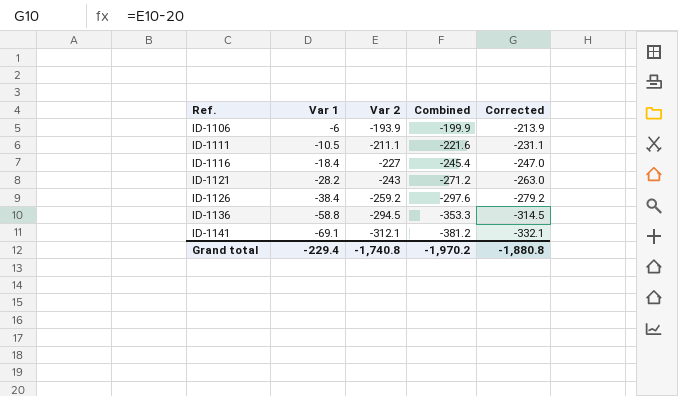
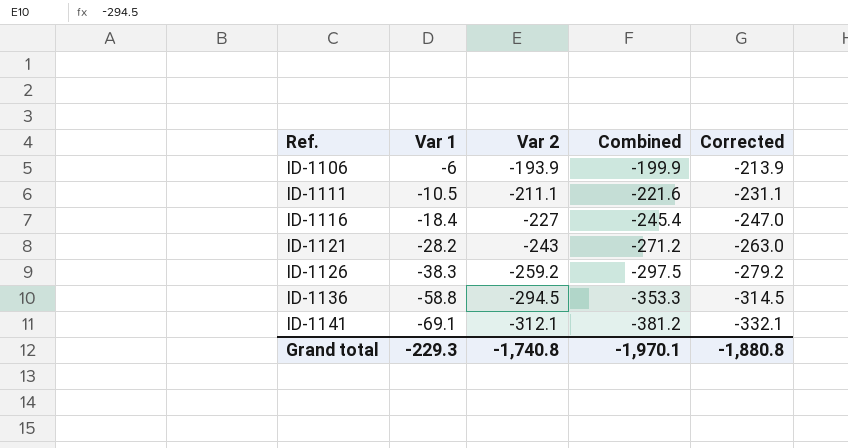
ID-1126 | Var 1: -38.4 -> -38.3
ID-1126 | Combined: -297.6 -> -297.5
Grand total | Var 1: -229.4 -> -229.3
Grand total | Combined: -1,970.2 -> -1,970.1

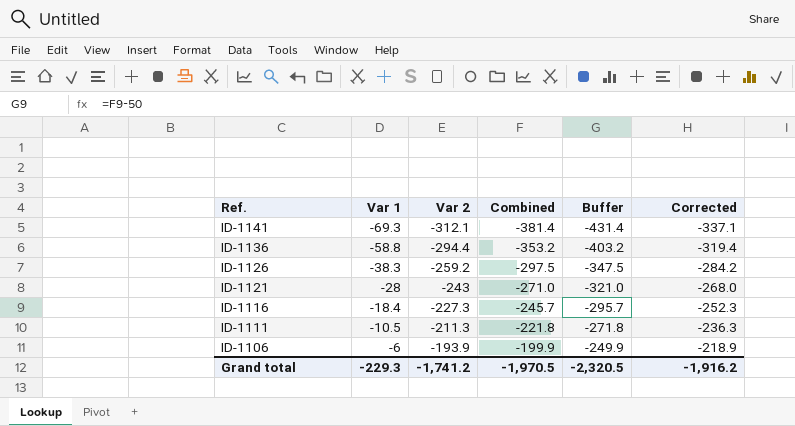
row order: Ref. ascending -> Ref. descending
column Buffer | formula: none -> [Combined] - 50
column Corrected | formula: [Var 2] - 20 -> [Var 2] - 25
ID-1141 | Var 1: -69.1 -> -69.3
ID-1141 | Combined: -381.2 -> -381.4
ID-1136 | Var 2: -294.5 -> -294.4
ID-1136 | Combined: -353.3 -> -353.2
ID-1121 | Var 1: -28.2 -> -28
ID-1121 | Combined: -271.2 -> -271.0
ID-1116 | Var 2: -227 -> -227.3
ID-1116 | Combined: -245.4 -> -245.7
ID-1111 | Var 2: -211.1 -> -211.3
ID-1111 | Combined: -221.6 -> -221.8
Grand total | Var 2: -1,740.8 -> -1,741.2
Grand total | Combined: -1,970.1 -> -1,970.5
Grand total | Corrected: -1,880.8 -> -1,916.2

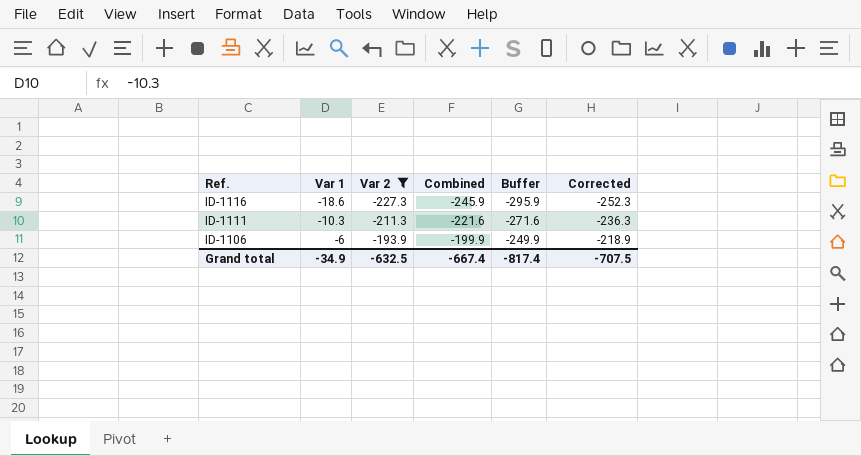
filter: none -> Var 2 >= -227.3
ID-1116 | Var 1: -18.4 -> -18.6
ID-1116 | Combined: -245.7 -> -245.9
ID-1116 | Buffer: -295.7 -> -295.9
ID-1111 | Var 1: -10.5 -> -10.3
ID-1111 | Combined: -221.8 -> -221.6
ID-1111 | Buffer: -271.8 -> -271.6
Grand total | Var 1: -229.3 -> -34.9
Grand total | Var 2: -1,741.2 -> -632.5
Grand total | Combined: -1,970.5 -> -667.4
Grand total | Buffer: -2,320.5 -> -817.4
Grand total | Corrected: -1,916.2 -> -707.5

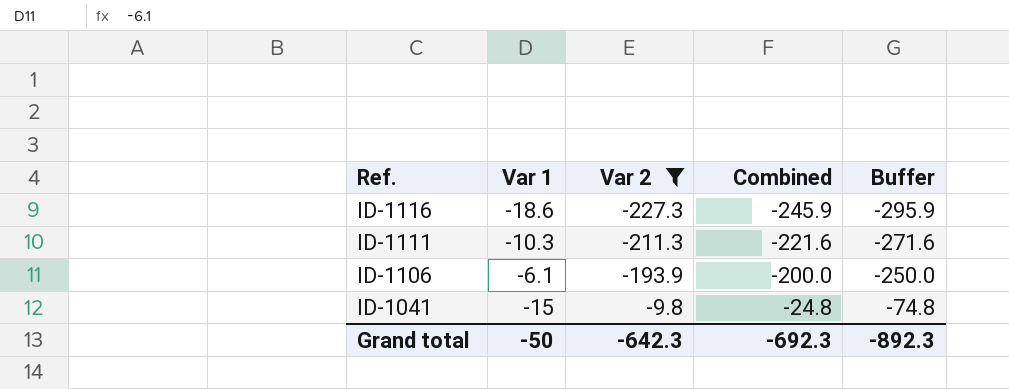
column Corrected | formula: [Var 2] - 25 -> none
ID-1106 | Var 1: -6 -> -6.1
ID-1106 | Combined: -199.9 -> -200.0
ID-1106 | Buffer: -249.9 -> -250.0
row ID-1041: none -> -15 | -9.8 | -24.8 | -74.8
Grand total | Var 1: -34.9 -> -50
Grand total | Var 2: -632.5 -> -642.3
Grand total | Combined: -667.4 -> -692.3
Grand total | Buffer: -817.4 -> -892.3

